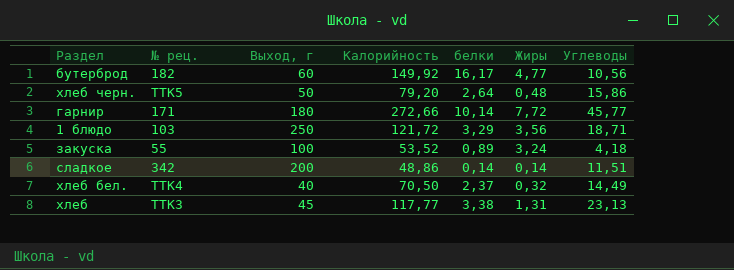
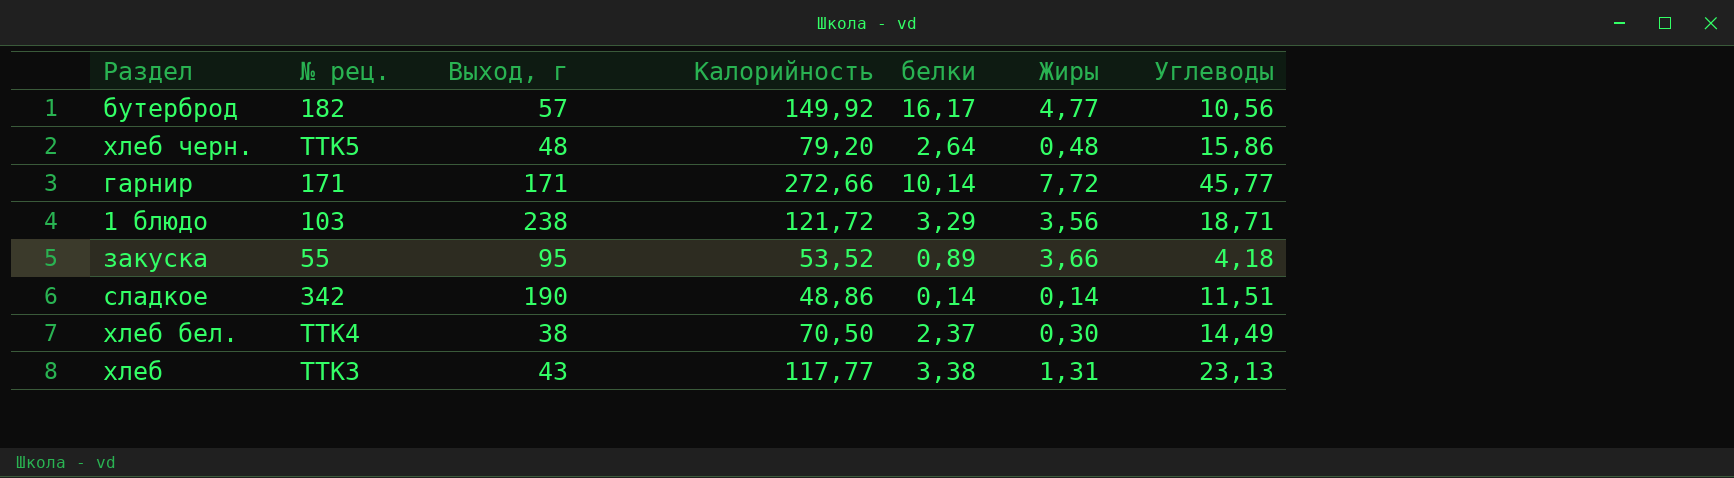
бутерброд | Выход, г: 60 -> 57
хлеб черн. | Выход, г: 50 -> 48
гарнир | Выход, г: 180 -> 171
1 блюдо | Выход, г: 250 -> 238
закуска | Выход, г: 100 -> 95
закуска | Жиры: 3,24 -> 3,66
сладкое | Выход, г: 200 -> 190
хлеб бел. | Выход, г: 40 -> 38
хлеб бел. | Жиры: 0,32 -> 0,30
хлеб | Выход, г: 45 -> 43

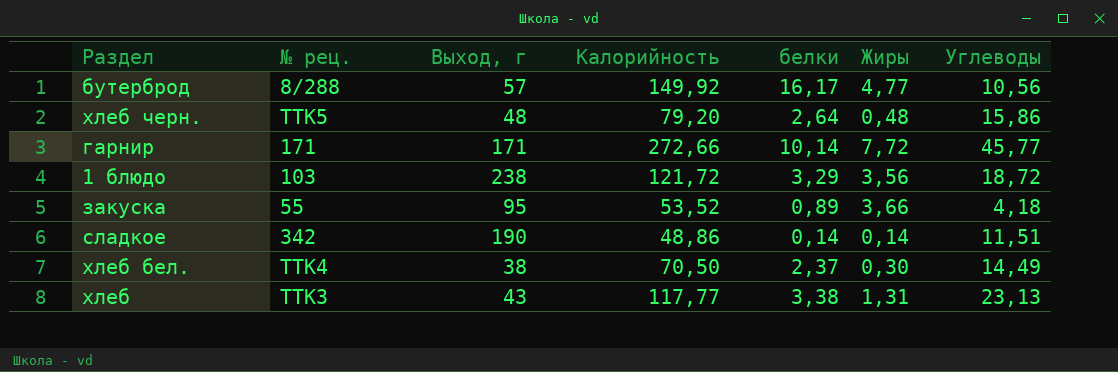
бутерброд | № рец.: 182 -> 8/288
1 блюдо | Углеводы: 18,71 -> 18,72

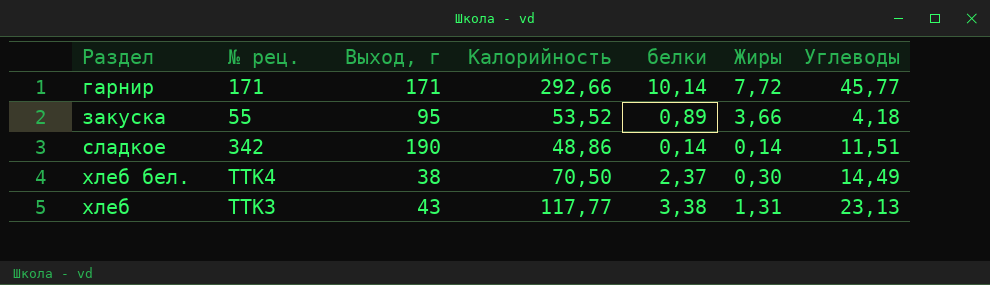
row бутерброд: 8/288 | 57 | 149,92 | 16,17 | 4,77 | 10,56 -> none
row хлеб черн.: ТТК5 | 48 | 79,20 | 2,64 | 0,48 | 15,86 -> none
row 1 блюдо: 103 | 238 | 121,72 | 3,29 | 3,56 | 18,72 -> none
гарнир | Калорийность: 272,66 -> 292,66

